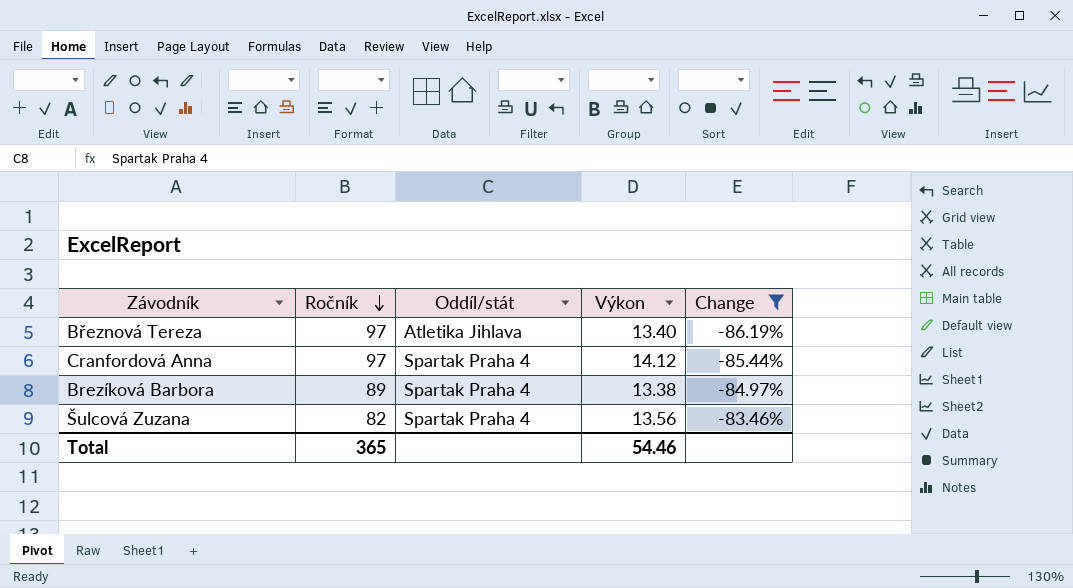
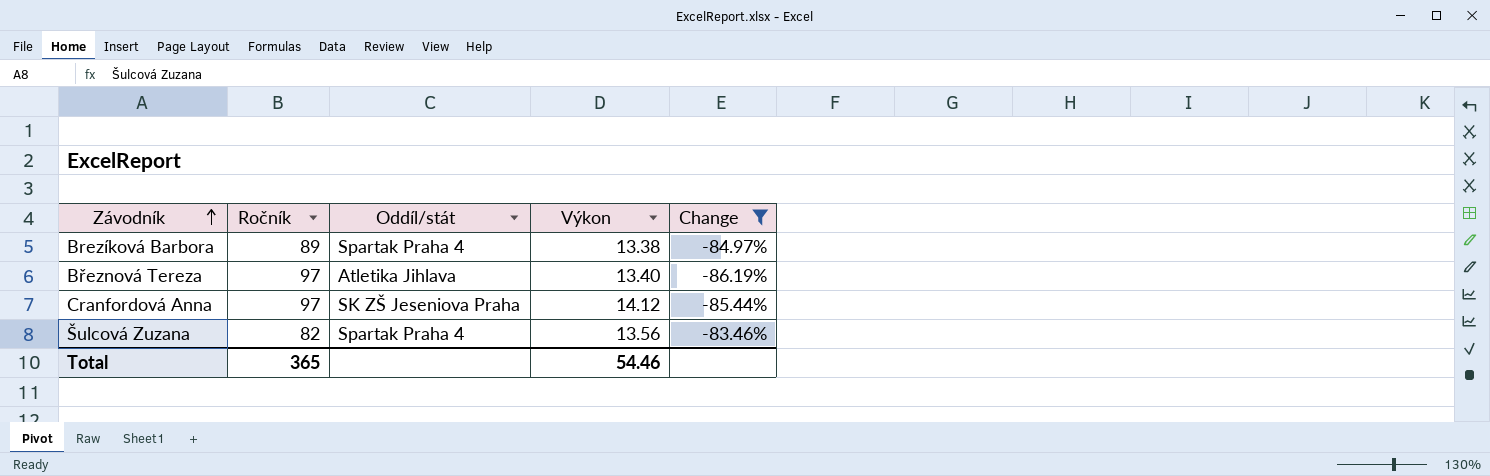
row order: Ročník descending -> Závodník ascending
Cranfordová Anna | Oddíl/stát: Spartak Praha 4 -> SK ZŠ Jeseniova Praha

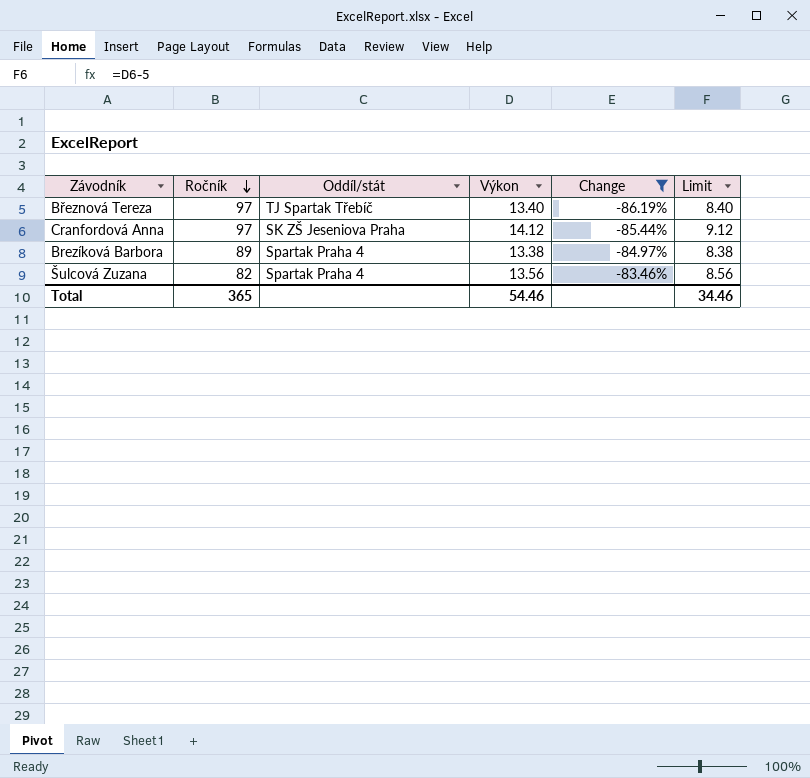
row order: Závodník ascending -> Ročník descending
column Limit | formula: none -> [Výkon] - 5
Březnová Tereza | Oddíl/stát: Atletika Jihlava -> TJ Spartak Třebíč

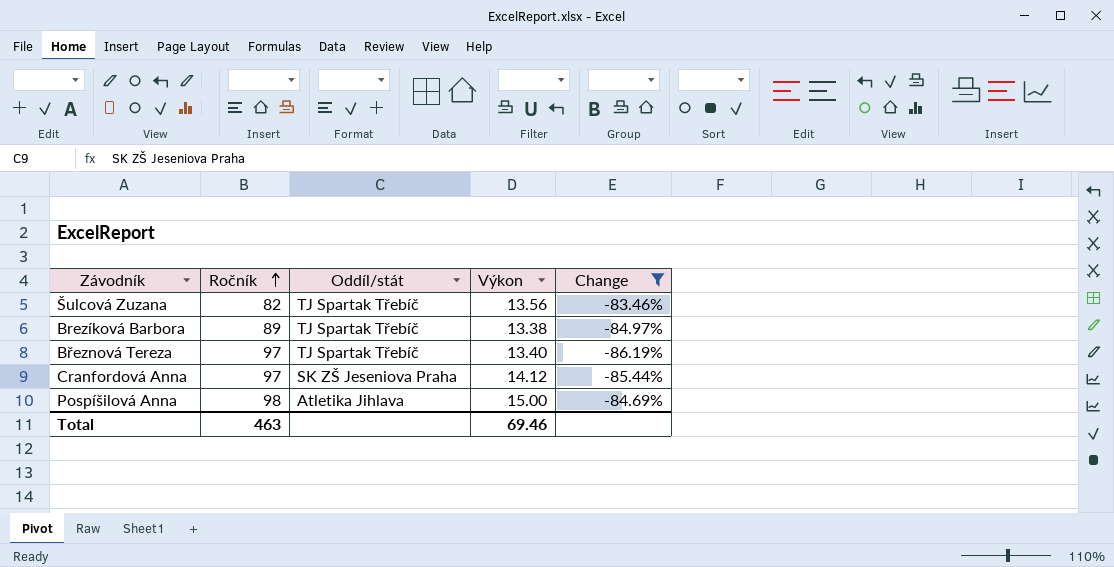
row order: Ročník descending -> Ročník ascending
column Limit | formula: [Výkon] - 5 -> none
Šulcová Zuzana | Oddíl/stát: Spartak Praha 4 -> TJ Spartak Třebíč
Brezíková Barbora | Oddíl/stát: Spartak Praha 4 -> TJ Spartak Třebíč
row Pospíšilová Anna: none -> 98 | Atletika Jihlava | 15.00 | -84.69%
Total | Ročník: 365 -> 463
Total | Výkon: 54.46 -> 69.46

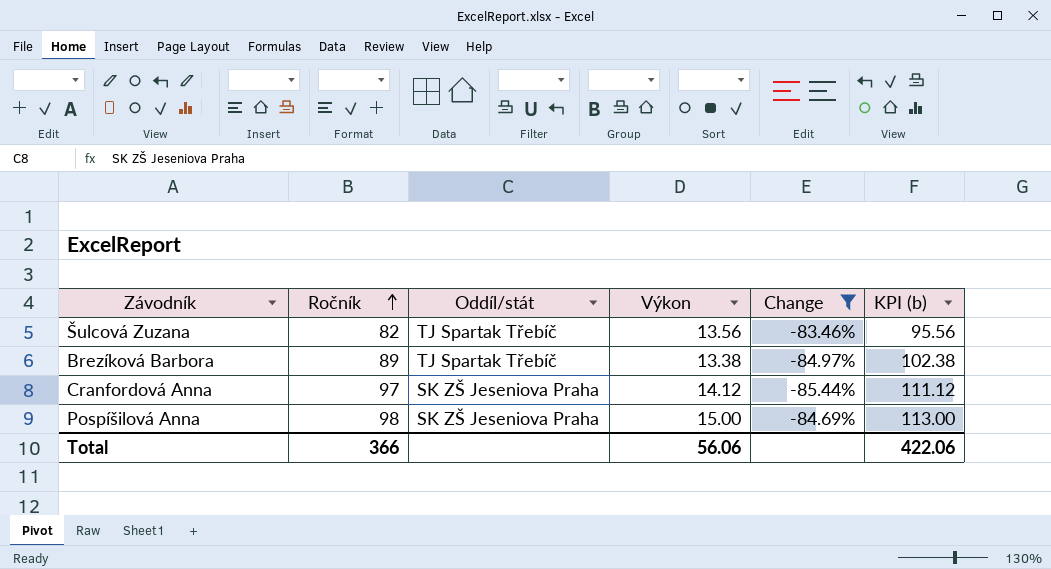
column KPI (b) | formula: none -> [Ročník] + [Výkon]
row Březnová Tereza: 97 | TJ Spartak Třebíč | 13.40 | -86.19% -> none
Pospíšilová Anna | Oddíl/stát: Atletika Jihlava -> SK ZŠ Jeseniova Praha
Total | Ročník: 463 -> 366
Total | Výkon: 69.46 -> 56.06

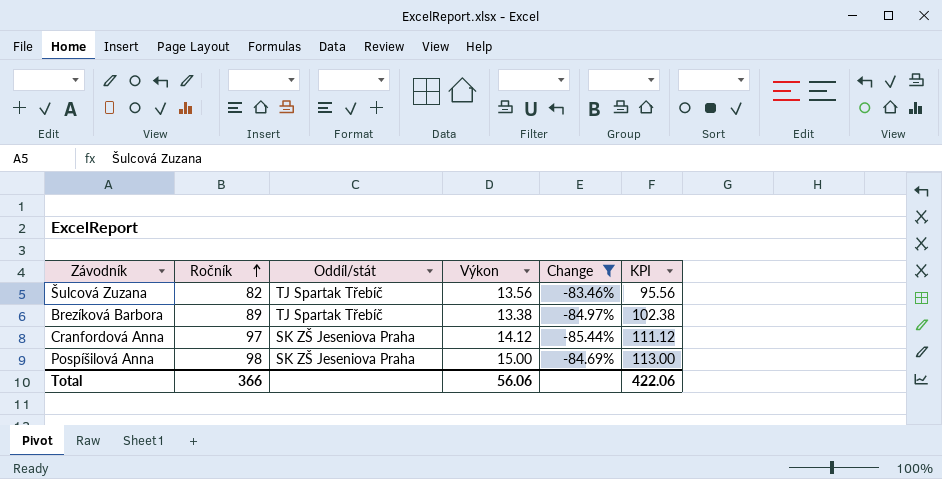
column name: KPI (b) -> KPI

